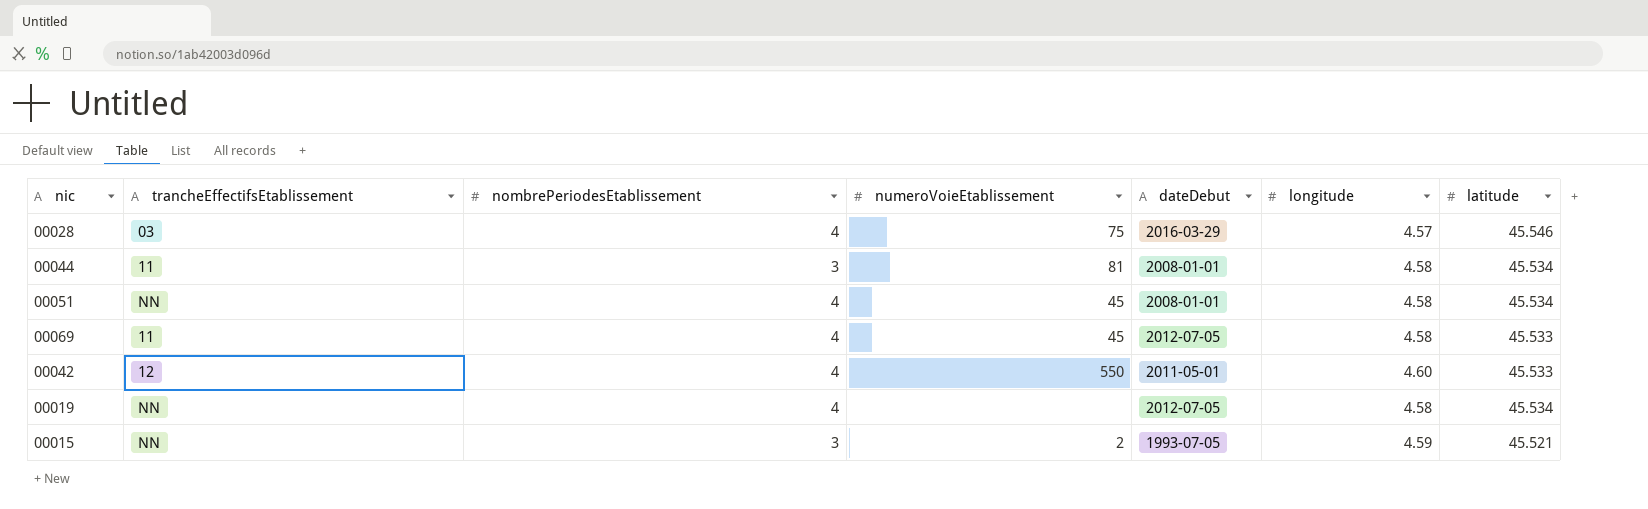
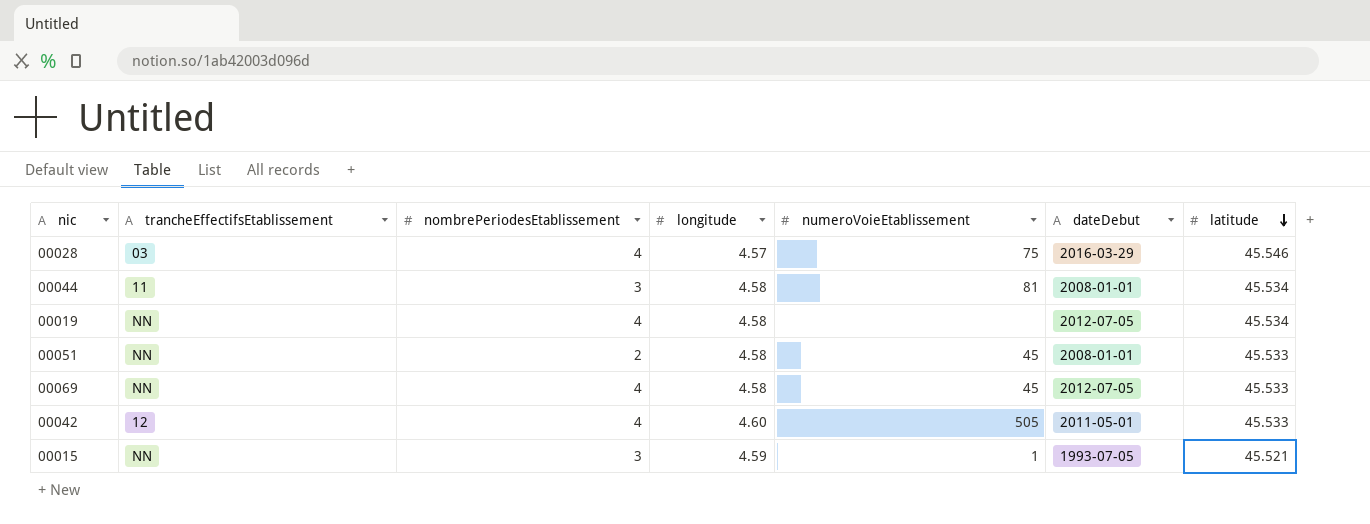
row order: none -> latitude descending
column longitude | position: 6 -> 4
00051 | nombrePeriodesEtablissement: 4 -> 2
00051 | latitude: 45.534 -> 45.533
00069 | trancheEffectifsEtablissement: 11 -> NN
00042 | numeroVoieEtablissement: 550 -> 505
00015 | numeroVoieEtablissement: 2 -> 1

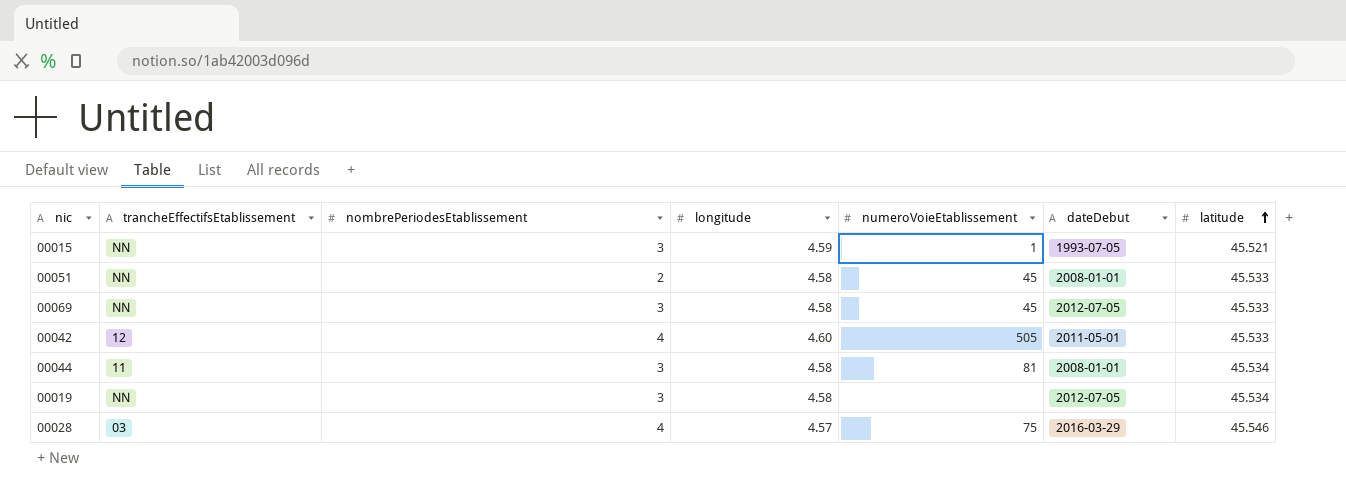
row order: latitude descending -> latitude ascending
00069 | nombrePeriodesEtablissement: 4 -> 3
00019 | nombrePeriodesEtablissement: 4 -> 3

